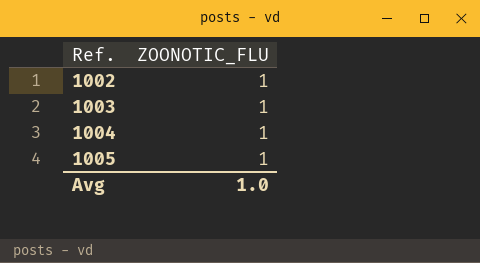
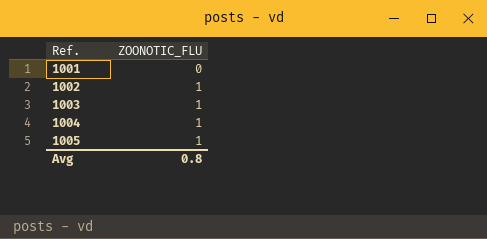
row 1001: none -> 0
Avg | ZOONOTIC_FLU: 1.0 -> 0.8

